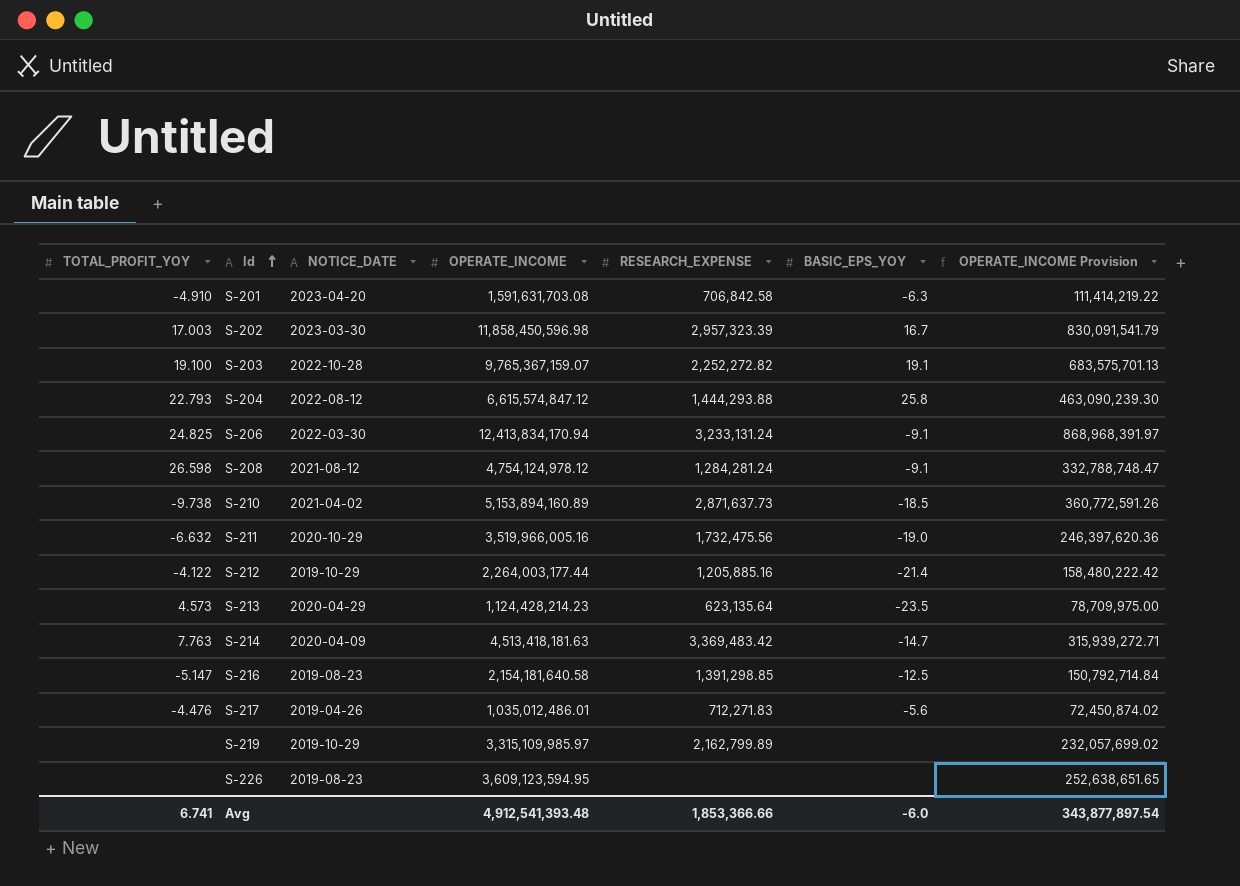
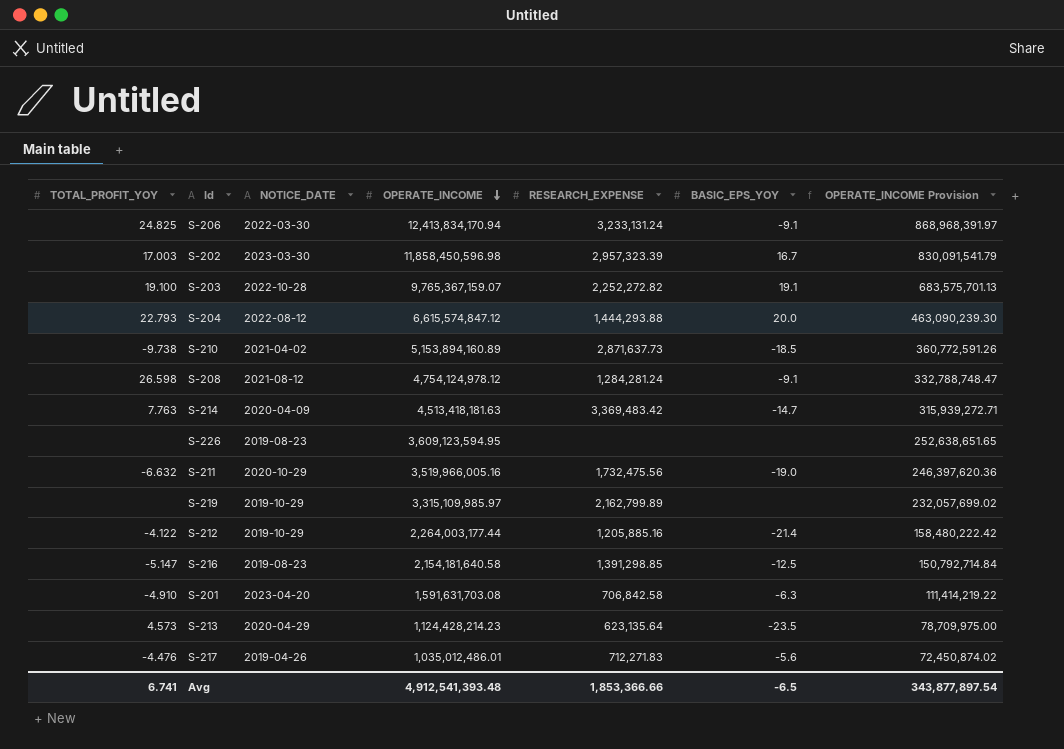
row order: Id ascending -> OPERATE_INCOME descending
S-204 | BASIC_EPS_YOY: 25.8 -> 20.0
Avg | BASIC_EPS_YOY: -6.0 -> -6.5

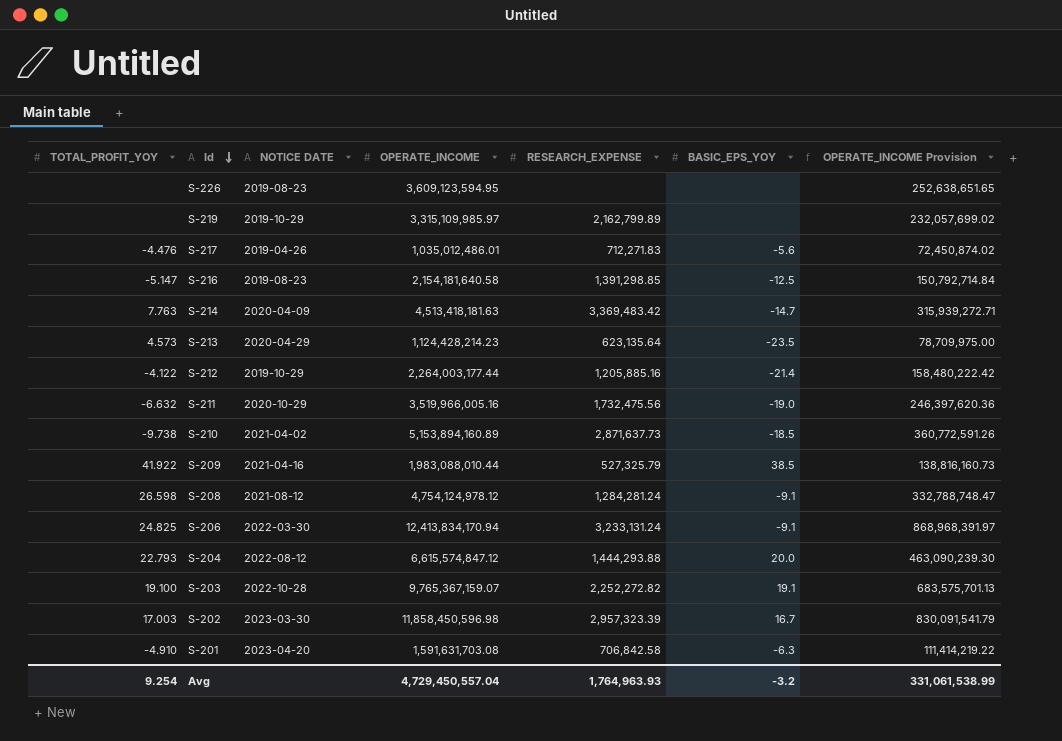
row order: OPERATE_INCOME descending -> Id descending
column name: NOTICE_DATE -> NOTICE DATE
row S-209: none -> 41.922 | 2021-04-16 | 1,983,088,010.44 | 527,325.79 | 38.5 | 138,816,160.73
Avg | TOTAL_PROFIT_YOY: 6.741 -> 9.254
Avg | OPERATE_INCOME: 4,912,541,393.48 -> 4,729,450,557.04
Avg | RESEARCH_EXPENSE: 1,853,366.66 -> 1,764,963.93
Avg | BASIC_EPS_YOY: -6.5 -> -3.2
Avg | OPERATE_INCOME Provision: 343,877,897.54 -> 331,061,538.99

